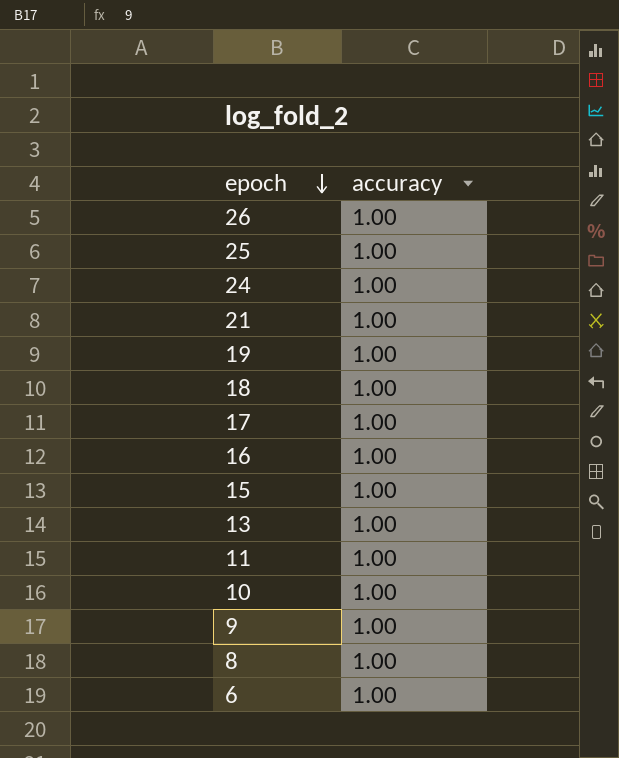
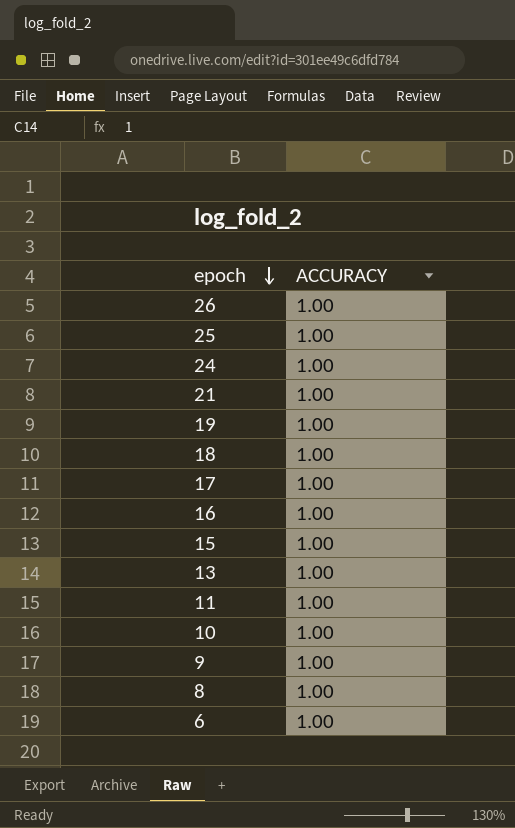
column name: accuracy -> ACCURACY

